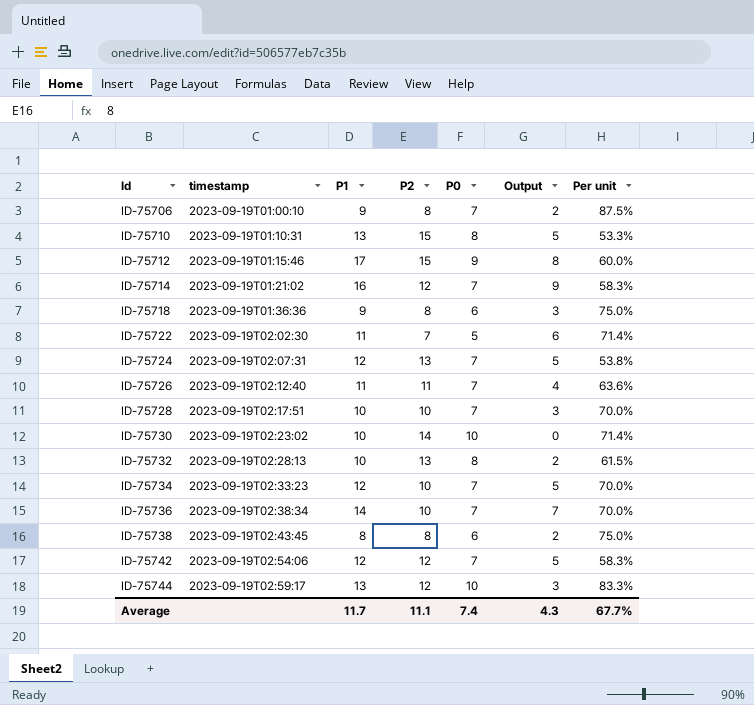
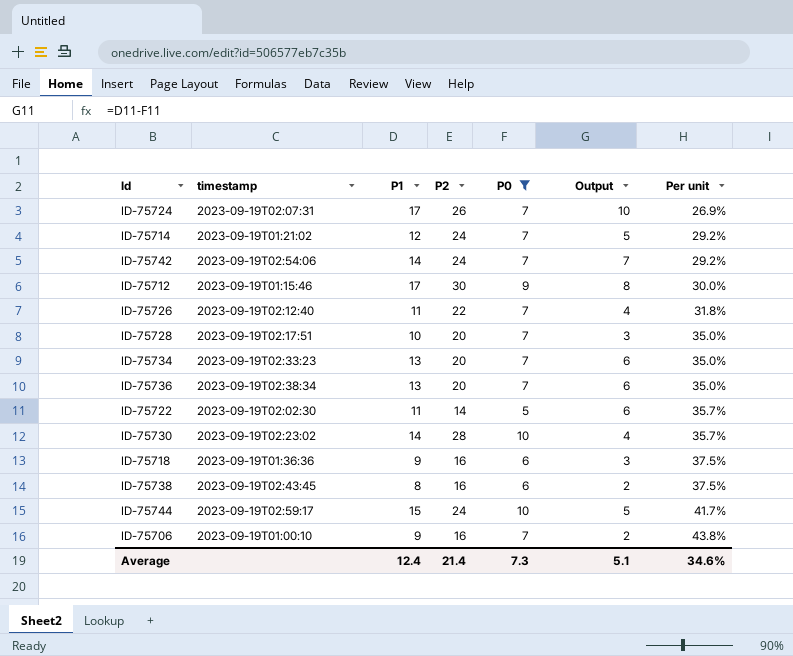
filter: none -> P0 != 8
row order: Id ascending -> Per unit ascending
ID-75724 | P1: 12 -> 17
ID-75724 | P2: 13 -> 26
ID-75724 | Output: 5 -> 10
ID-75724 | Per unit: 53.8% -> 26.9%
ID-75714 | P1: 16 -> 12
ID-75714 | P2: 12 -> 24
ID-75714 | Output: 9 -> 5
ID-75714 | Per unit: 58.3% -> 29.2%
ID-75742 | P1: 12 -> 14
ID-75742 | P2: 12 -> 24
ID-75742 | Output: 5 -> 7
ID-75742 | Per unit: 58.3% -> 29.2%
ID-75712 | P2: 15 -> 30
ID-75712 | Per unit: 60.0% -> 30.0%
ID-75726 | P2: 11 -> 22
ID-75726 | Per unit: 63.6% -> 31.8%
ID-75728 | P2: 10 -> 20
ID-75728 | Per unit: 70.0% -> 35.0%
ID-75734 | P1: 12 -> 13
ID-75734 | P2: 10 -> 20
ID-75734 | Output: 5 -> 6
ID-75734 | Per unit: 70.0% -> 35.0%
ID-75736 | P1: 14 -> 13
ID-75736 | P2: 10 -> 20
ID-75736 | Output: 7 -> 6
ID-75736 | Per unit: 70.0% -> 35.0%
ID-75722 | P2: 7 -> 14
ID-75722 | Per unit: 71.4% -> 35.7%
ID-75730 | P1: 10 -> 14
ID-75730 | P2: 14 -> 28
ID-75730 | Output: 0 -> 4
ID-75730 | Per unit: 71.4% -> 35.7%
ID-75718 | P2: 8 -> 16
ID-75718 | Per unit: 75.0% -> 37.5%
ID-75738 | P2: 8 -> 16
ID-75738 | Per unit: 75.0% -> 37.5%
ID-75744 | P1: 13 -> 15
ID-75744 | P2: 12 -> 24
ID-75744 | Output: 3 -> 5
ID-75744 | Per unit: 83.3% -> 41.7%
ID-75706 | P2: 8 -> 16
ID-75706 | Per unit: 87.5% -> 43.8%
Average | P1: 11.7 -> 12.4
Average | P2: 11.1 -> 21.4
Average | P0: 7.4 -> 7.3
Average | Output: 4.3 -> 5.1
Average | Per unit: 67.7% -> 34.6%

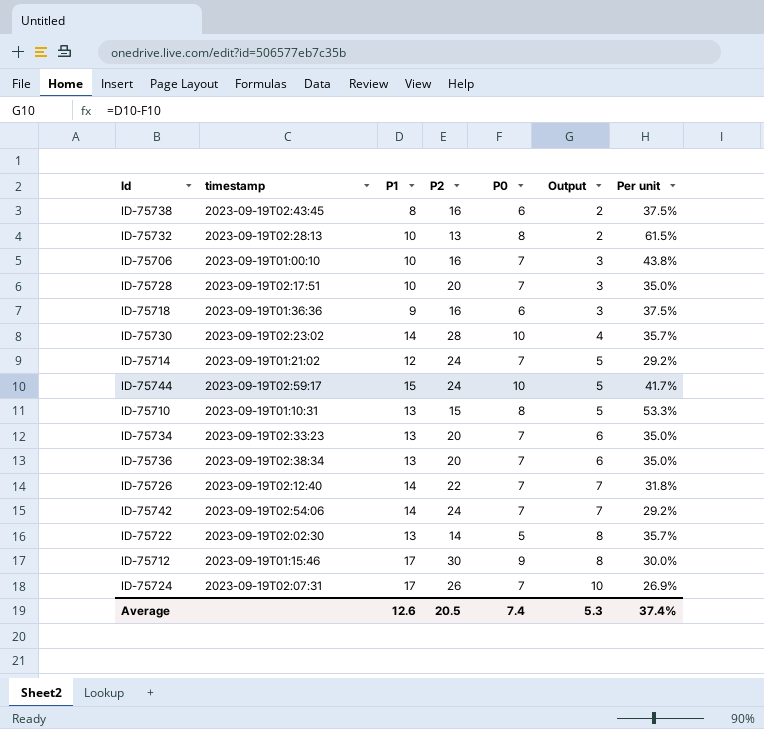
filter: P0 != 8 -> none
row order: Per unit ascending -> Output ascending
ID-75706 | P1: 9 -> 10
ID-75706 | Output: 2 -> 3
ID-75726 | P1: 11 -> 14
ID-75726 | Output: 4 -> 7
ID-75722 | P1: 11 -> 13
ID-75722 | Output: 6 -> 8
Average | P1: 12.4 -> 12.6
Average | P2: 21.4 -> 20.5
Average | P0: 7.3 -> 7.4
Average | Output: 5.1 -> 5.3
Average | Per unit: 34.6% -> 37.4%

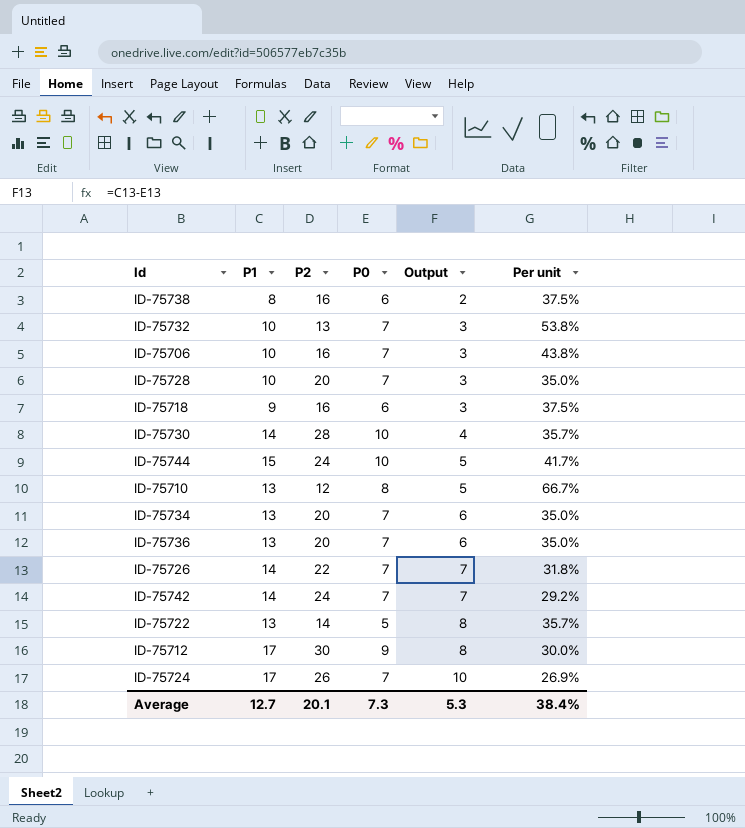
column timestamp | position: 2 -> none
row ID-75714: 2023-09-19T01:21:02 | 12 | 24 | 7 | 5 | 29.2% -> none
ID-75732 | P0: 8 -> 7
ID-75732 | Output: 2 -> 3
ID-75732 | Per unit: 61.5% -> 53.8%
ID-75710 | P2: 15 -> 12
ID-75710 | Per unit: 53.3% -> 66.7%
Average | P1: 12.6 -> 12.7
Average | P2: 20.5 -> 20.1
Average | P0: 7.4 -> 7.3
Average | Per unit: 37.4% -> 38.4%

